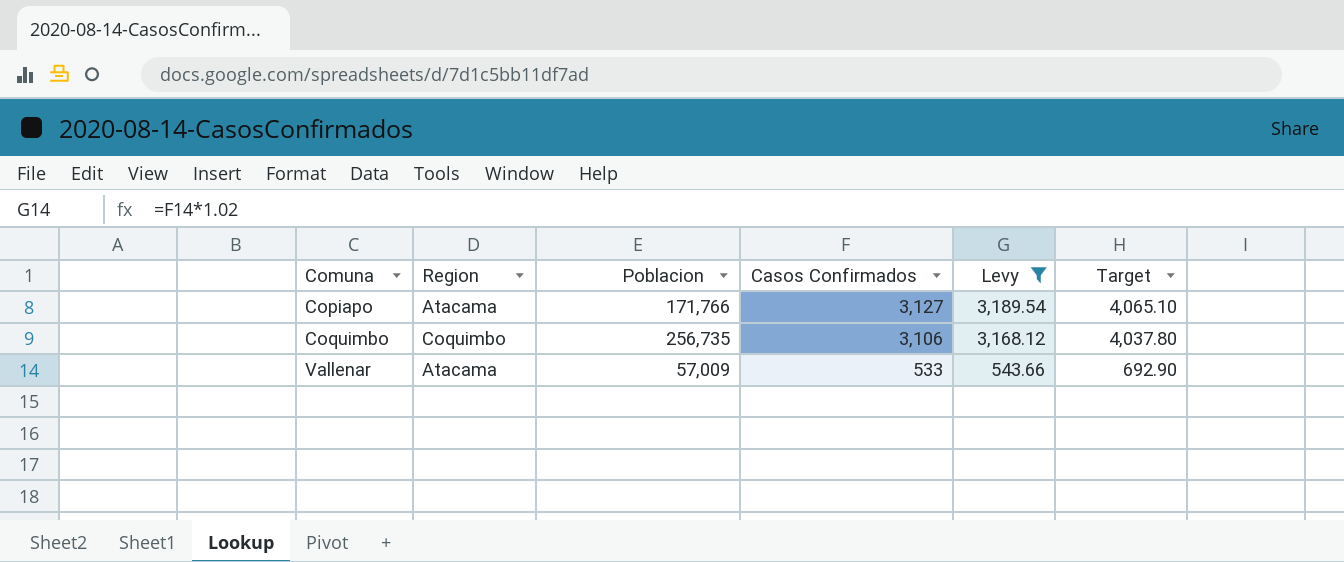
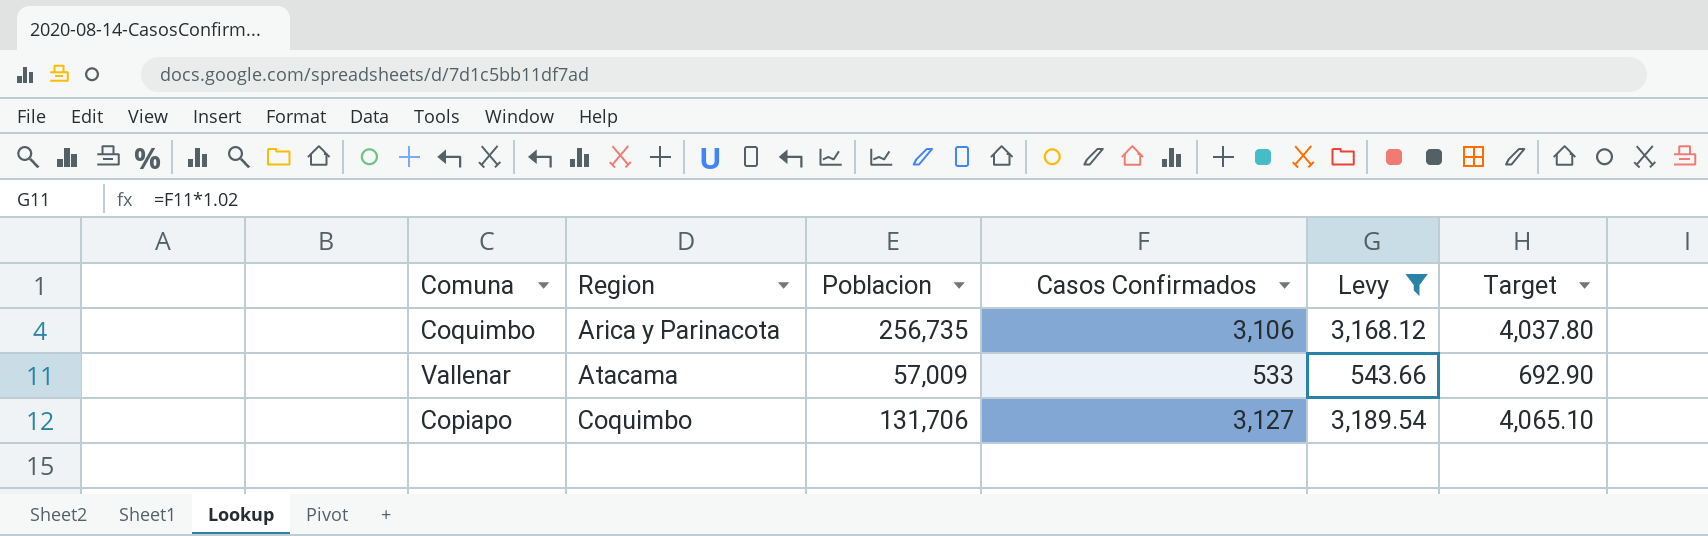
row order: Comuna ascending -> Region ascending
Coquimbo | Region: Coquimbo -> Arica y Parinacota
Copiapo | Region: Atacama -> Coquimbo
Copiapo | Poblacion: 171,766 -> 131,706

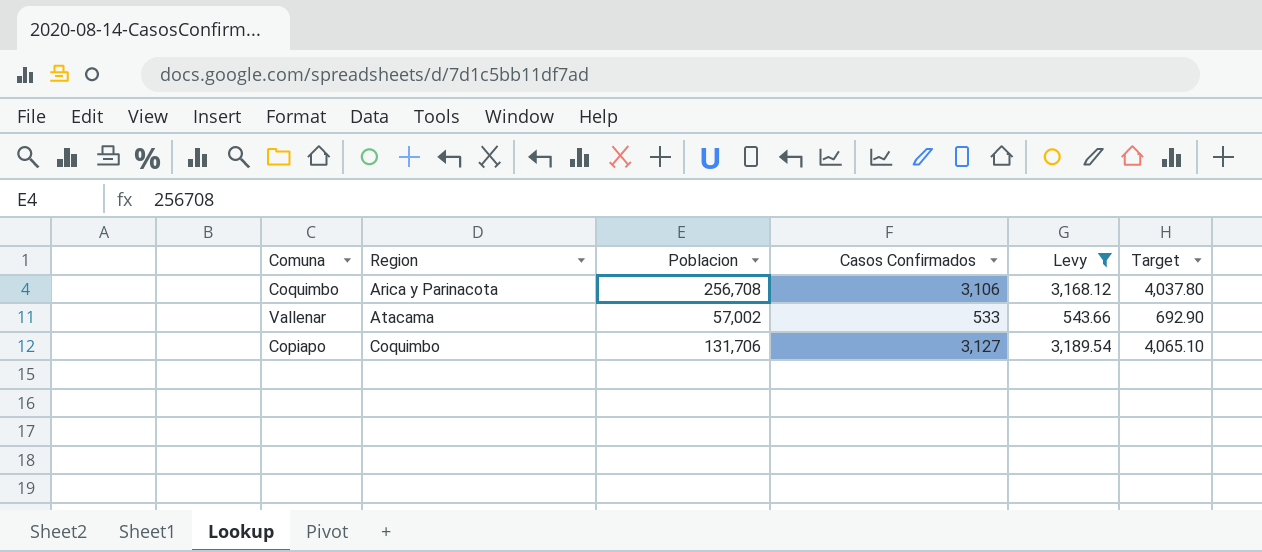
Coquimbo | Poblacion: 256,735 -> 256,708
Vallenar | Poblacion: 57,009 -> 57,002

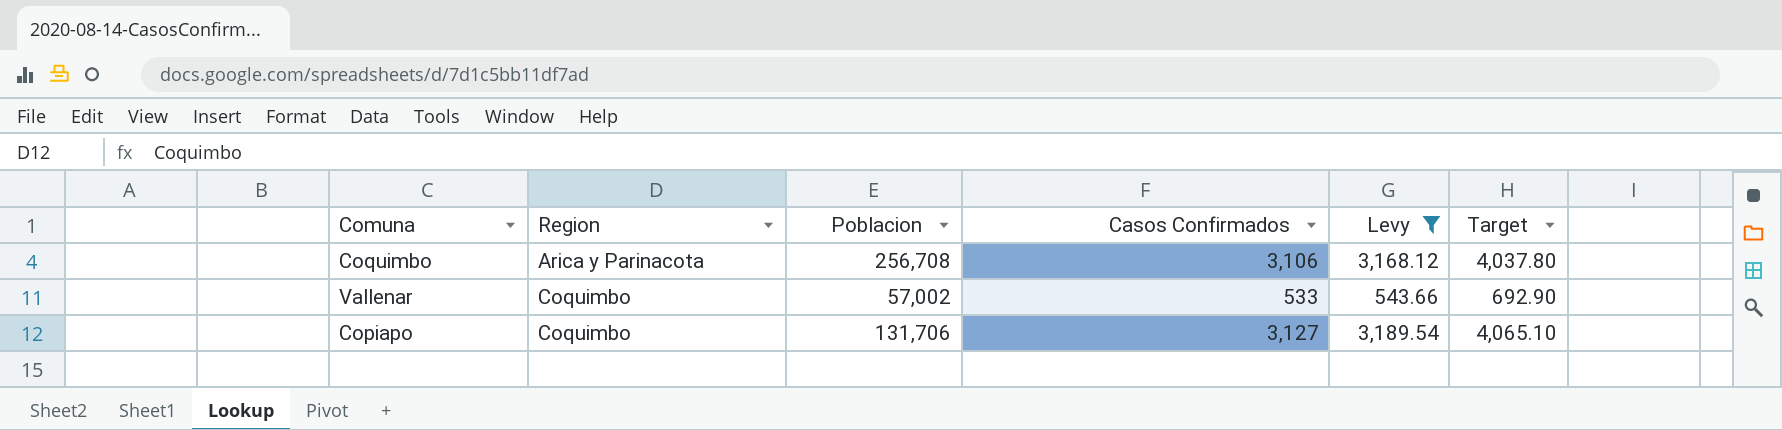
Vallenar | Region: Atacama -> Coquimbo

